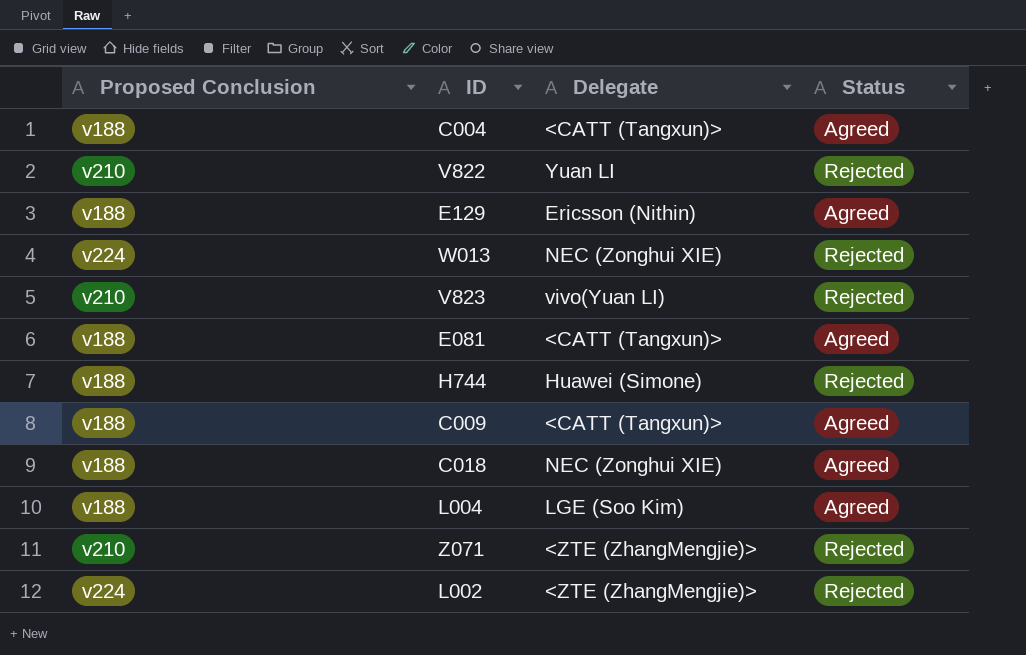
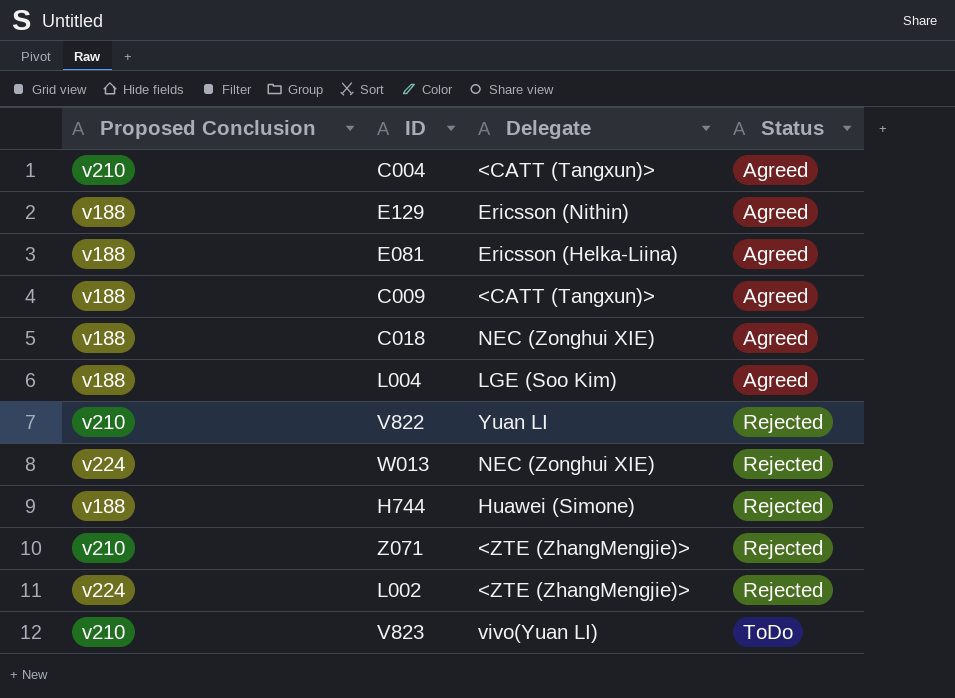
row order: none -> Status ascending
C004 | Proposed Conclusion: v188 -> v210
E081 | Delegate: <CATT (Tangxun)> -> Ericsson (Helka-Liina)
V823 | Status: Rejected -> ToDo

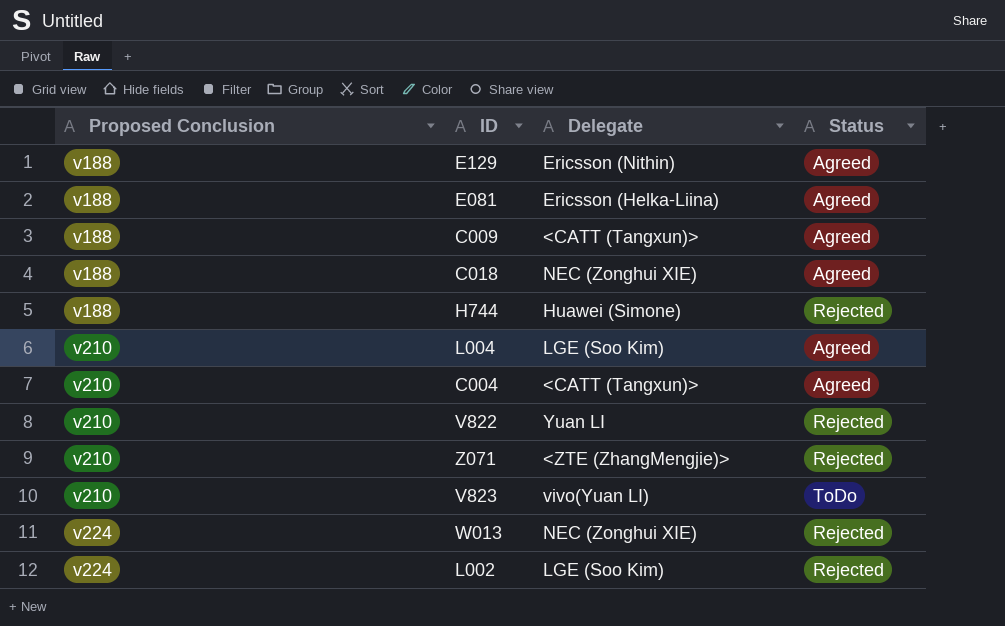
row order: Status ascending -> Proposed Conclusion ascending
L004 | Proposed Conclusion: v188 -> v210
L002 | Delegate: <ZTE (ZhangMengjie)> -> LGE (Soo Kim)

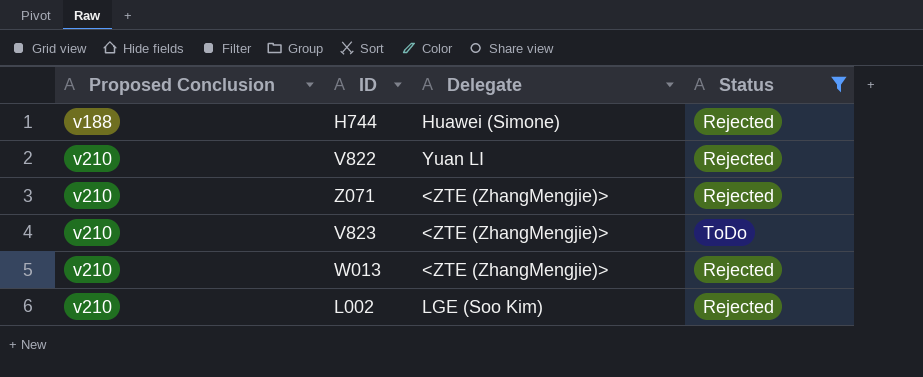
filter: none -> Status != Agreed
V823 | Delegate: vivo(Yuan LI) -> <ZTE (ZhangMengjie)>
W013 | Proposed Conclusion: v224 -> v210
W013 | Delegate: NEC (Zonghui XIE) -> <ZTE (ZhangMengjie)>
L002 | Proposed Conclusion: v224 -> v210

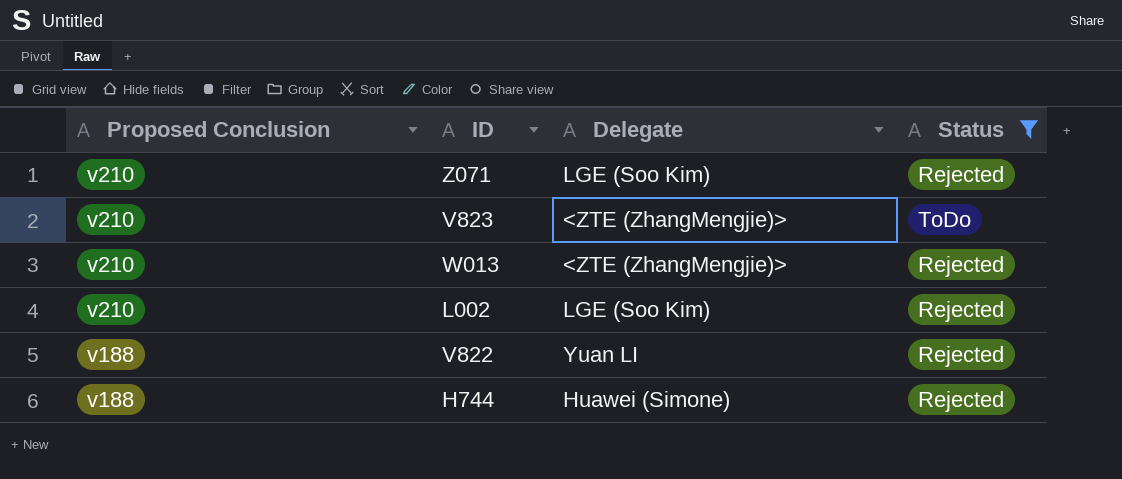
row order: Proposed Conclusion ascending -> Proposed Conclusion descending
Z071 | Delegate: <ZTE (ZhangMengjie)> -> LGE (Soo Kim)
V822 | Proposed Conclusion: v210 -> v188

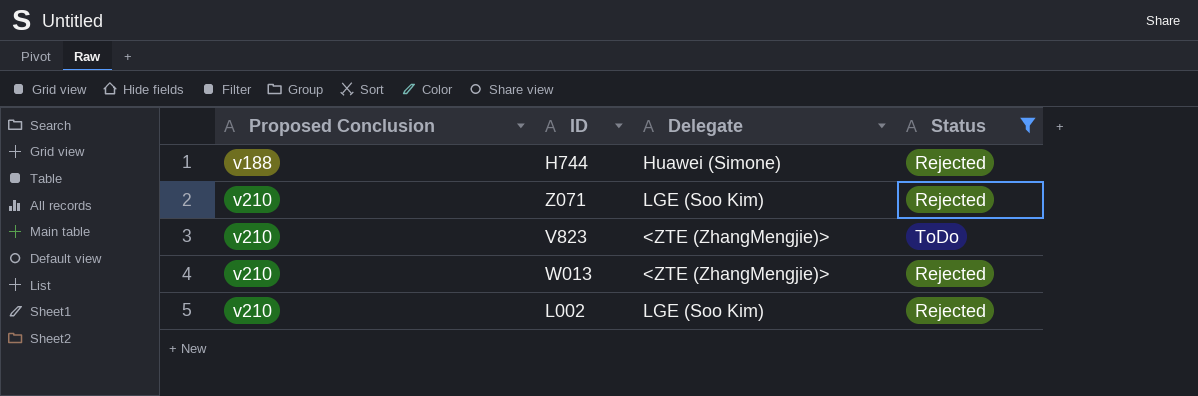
row order: Proposed Conclusion descending -> Proposed Conclusion ascending
row V822: v188 | Yuan LI | Rejected -> none

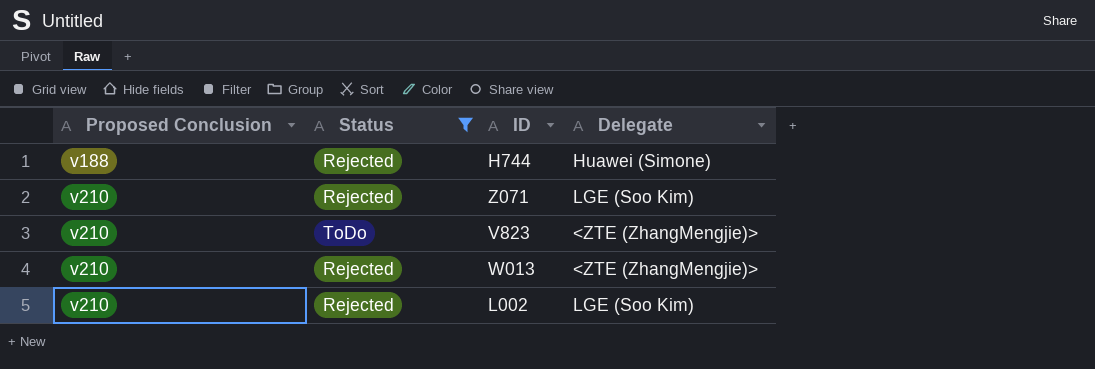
column Status | position: 4 -> 2

